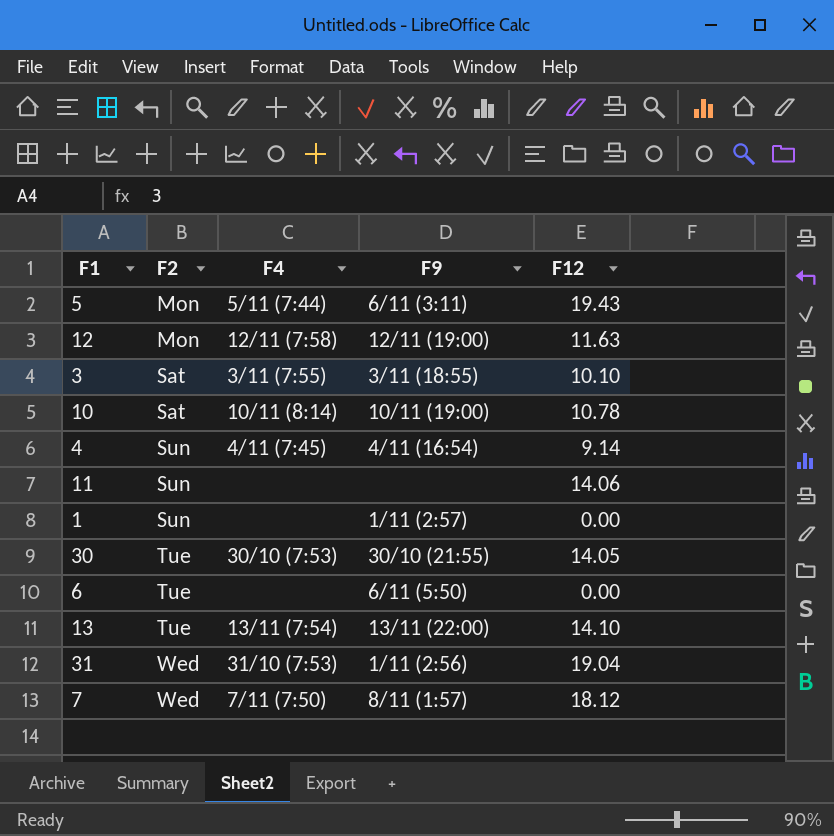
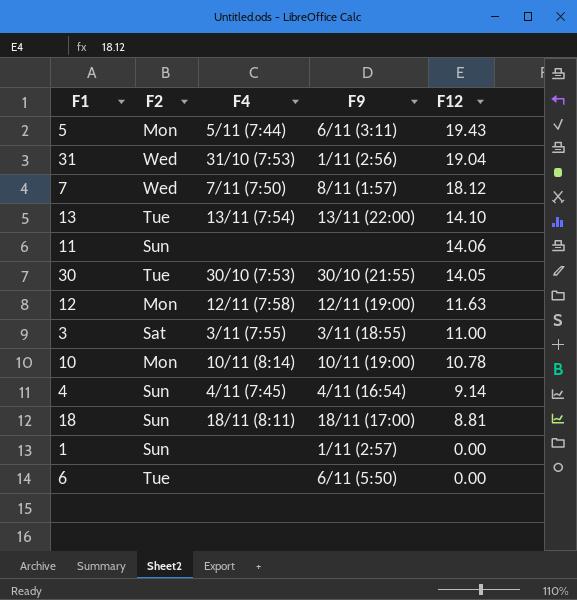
row order: F2 ascending -> F12 descending
3 | F12: 10.10 -> 11.00
10 | F2: Sat -> Mon
row 18: none -> Sun | 18/11 (8:11) | 18/11 (17:00) | 8.81

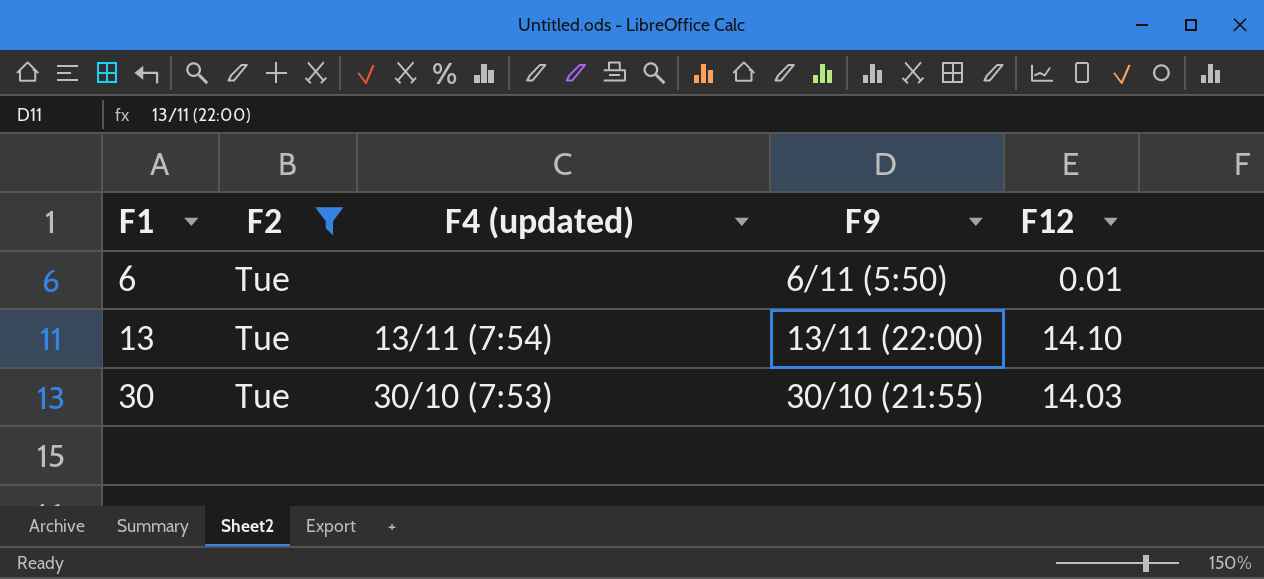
filter: none -> F2 = Tue
row order: F12 descending -> F1 ascending
column name: F4 -> F4 (updated)
6 | F12: 0.00 -> 0.01
30 | F12: 14.05 -> 14.03

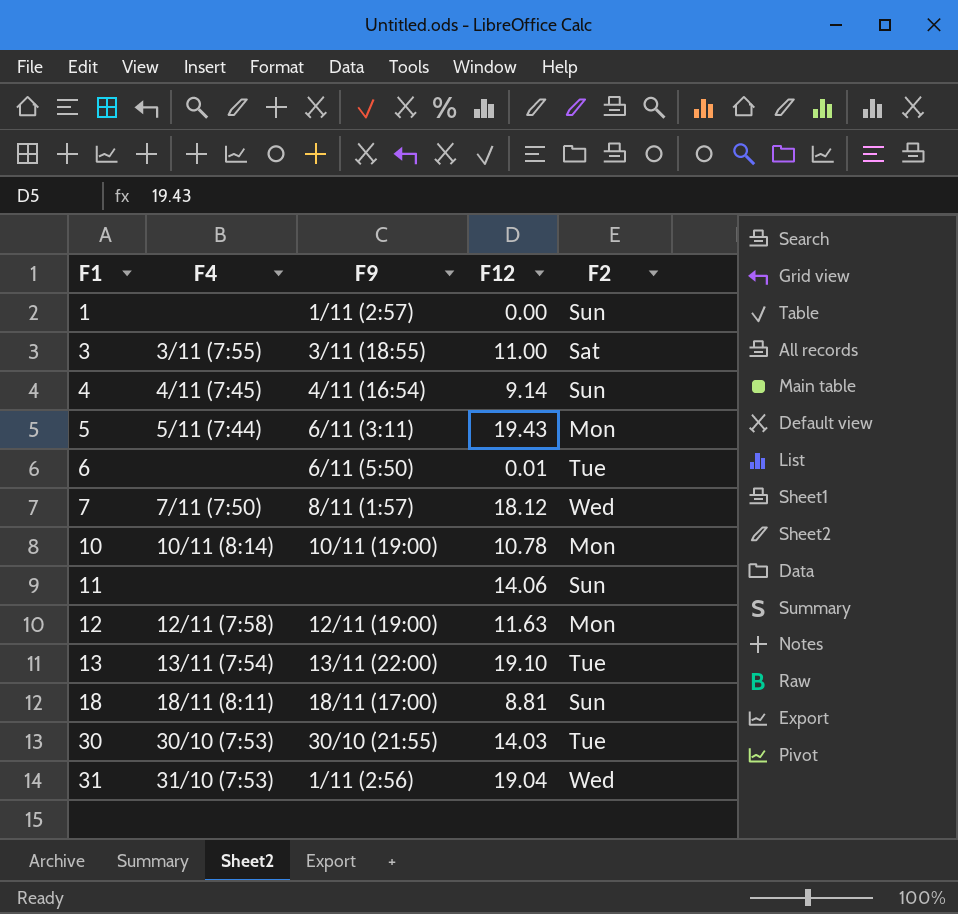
filter: F2 = Tue -> none
column name: F4 (updated) -> F4
column F2 | position: 2 -> 5
13 | F12: 14.10 -> 19.10

